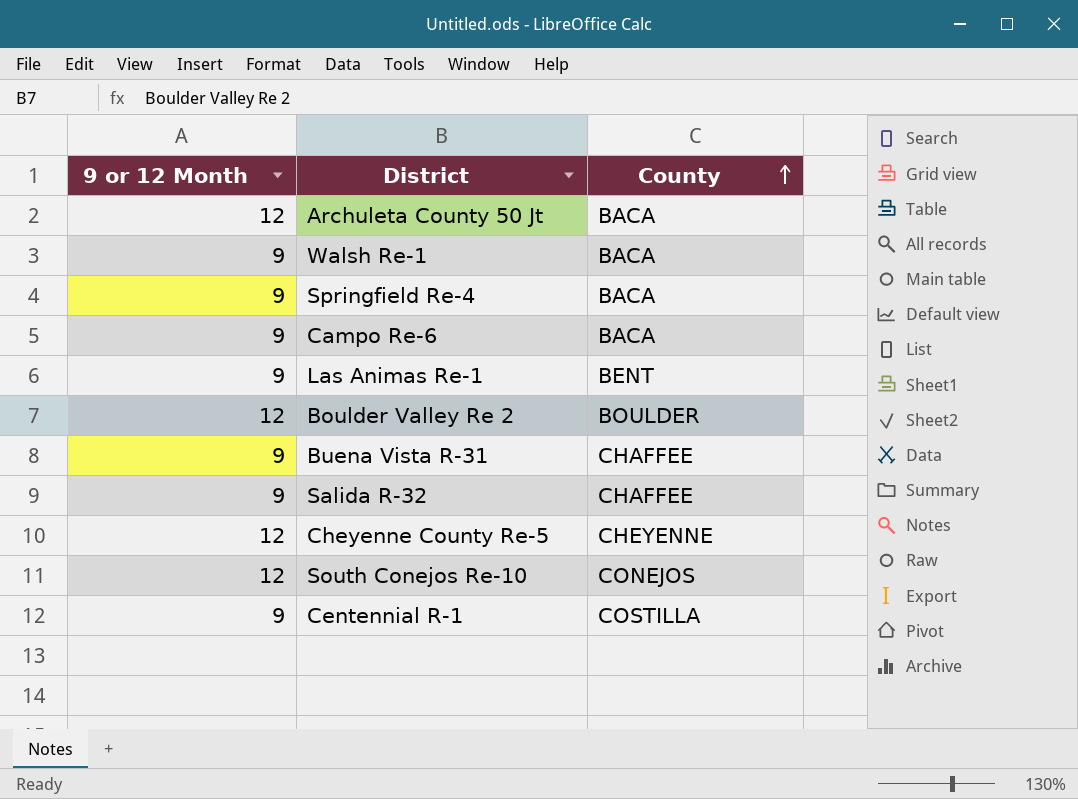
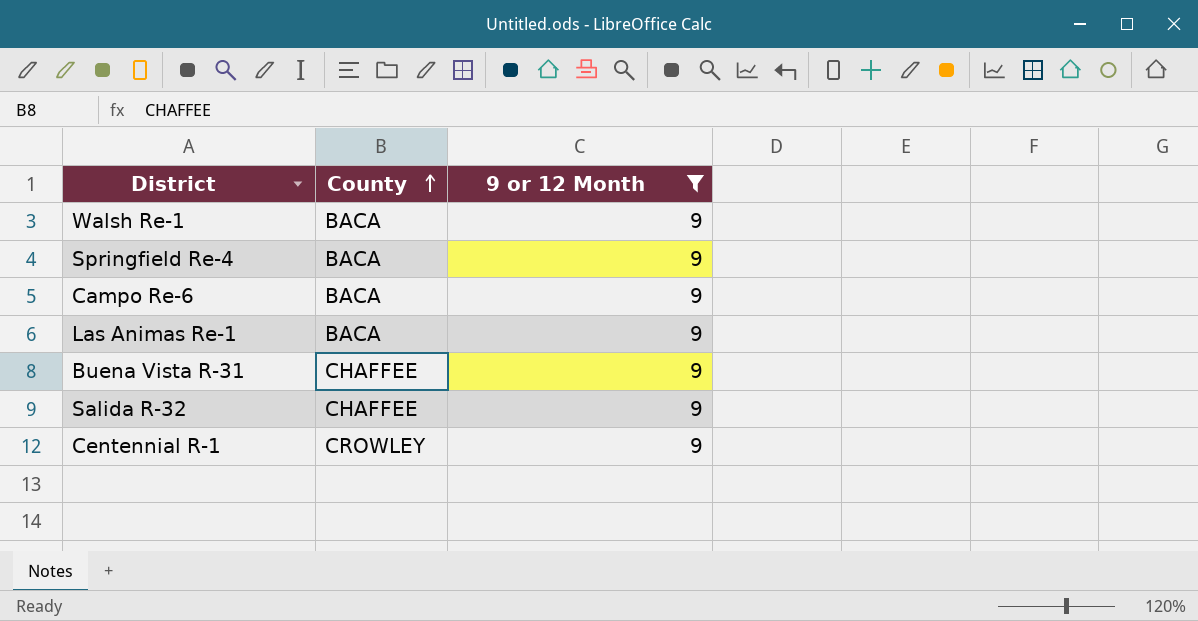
filter: none -> 9 or 12 Month = 9
column 9 or 12 Month | position: 1 -> 3
Las Animas Re-1 | County: BENT -> BACA
Centennial R-1 | County: COSTILLA -> CROWLEY

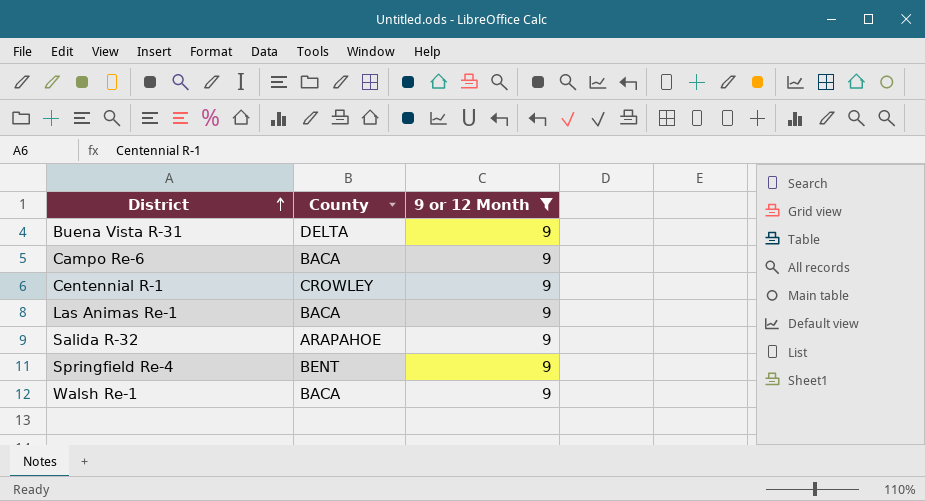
row order: County ascending -> District ascending
Buena Vista R-31 | County: CHAFFEE -> DELTA
Salida R-32 | County: CHAFFEE -> ARAPAHOE
Springfield Re-4 | County: BACA -> BENT

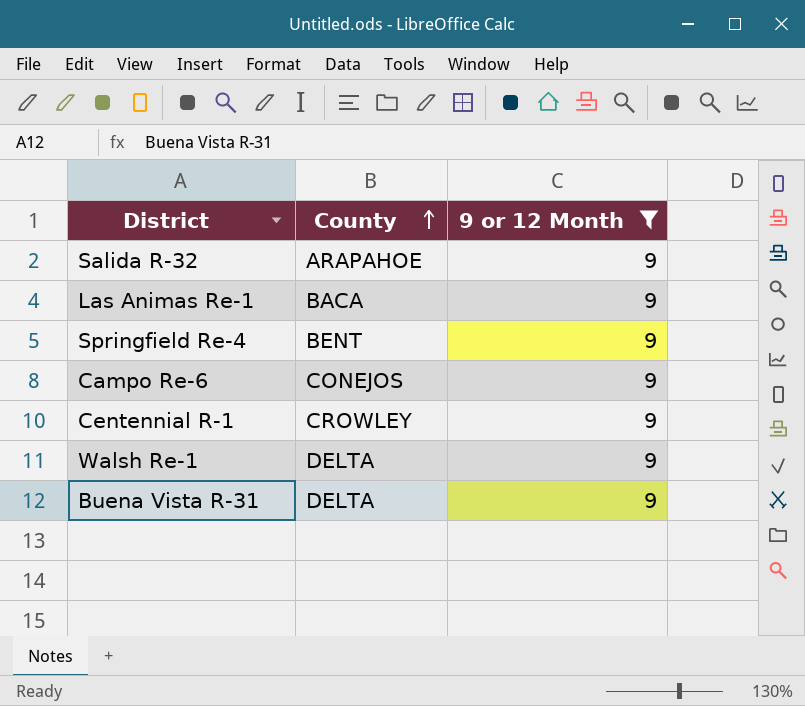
row order: District ascending -> County ascending
Campo Re-6 | County: BACA -> CONEJOS
Walsh Re-1 | County: BACA -> DELTA

